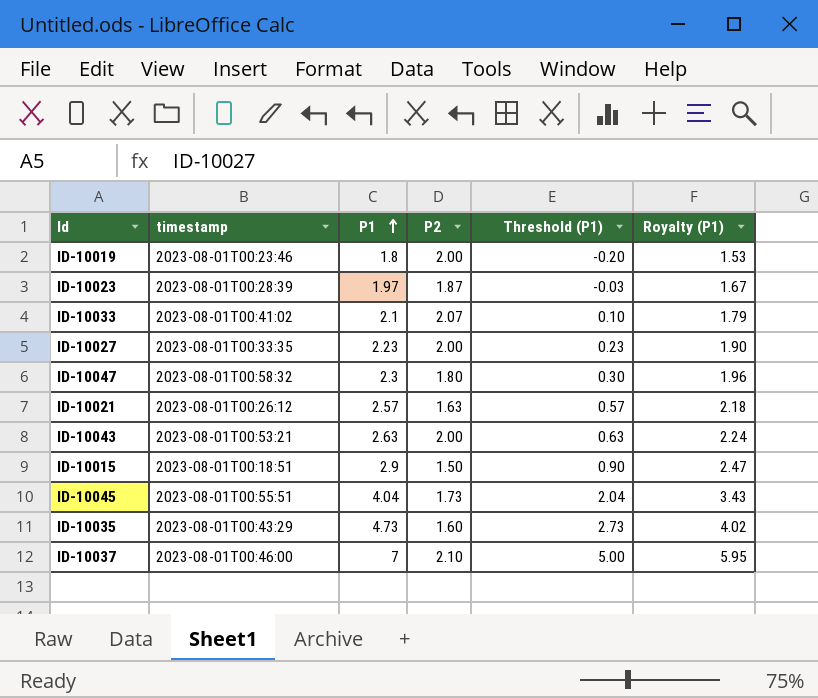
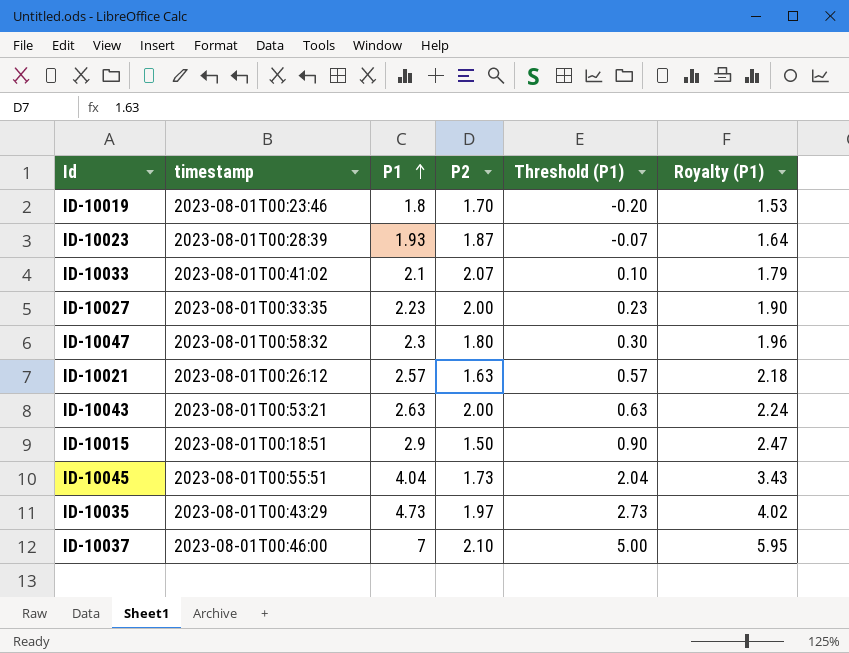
ID-10019 | P2: 2.00 -> 1.70
ID-10023 | P1: 1.97 -> 1.93
ID-10023 | Threshold (P1): -0.03 -> -0.07
ID-10023 | Royalty (P1): 1.67 -> 1.64
ID-10035 | P2: 1.60 -> 1.97

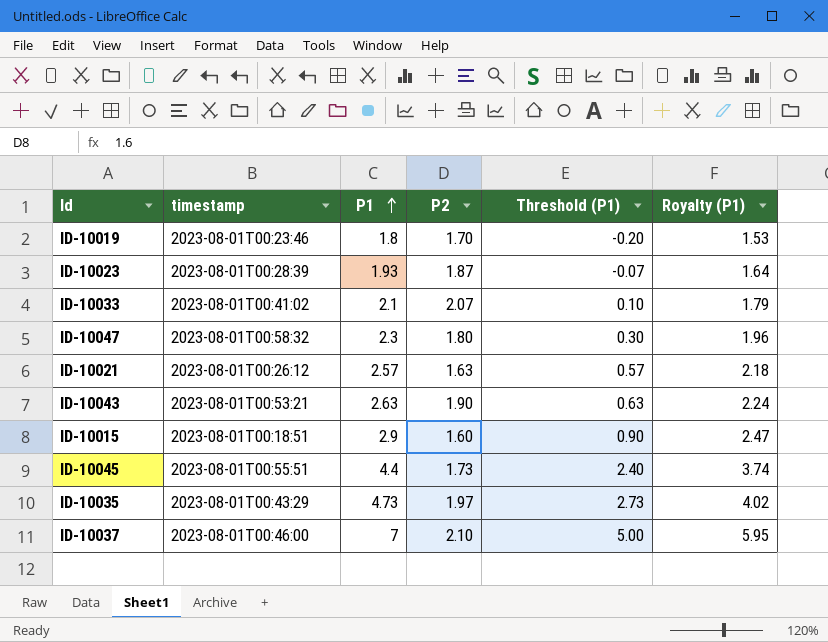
row ID-10027: 2023-08-01T00:33:35 | 2.23 | 2.00 | 0.23 | 1.90 -> none
ID-10043 | P2: 2.00 -> 1.90
ID-10015 | P2: 1.50 -> 1.60
ID-10045 | P1: 4.04 -> 4.4
ID-10045 | Threshold (P1): 2.04 -> 2.40
ID-10045 | Royalty (P1): 3.43 -> 3.74

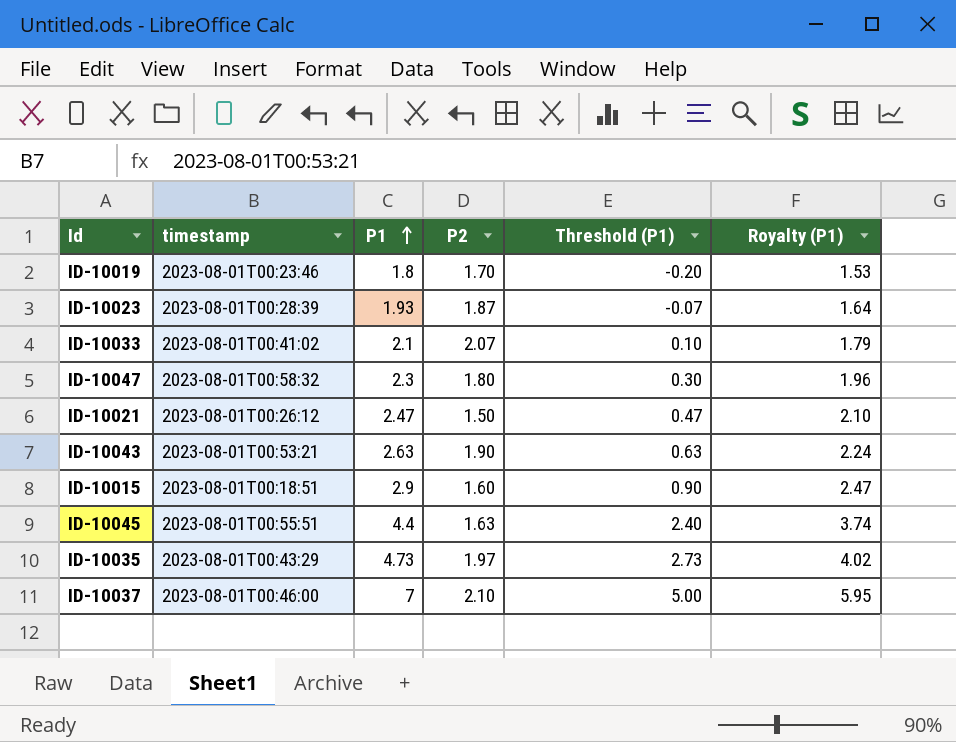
ID-10021 | P1: 2.57 -> 2.47
ID-10021 | P2: 1.63 -> 1.50
ID-10021 | Threshold (P1): 0.57 -> 0.47
ID-10021 | Royalty (P1): 2.18 -> 2.10
ID-10045 | P2: 1.73 -> 1.63

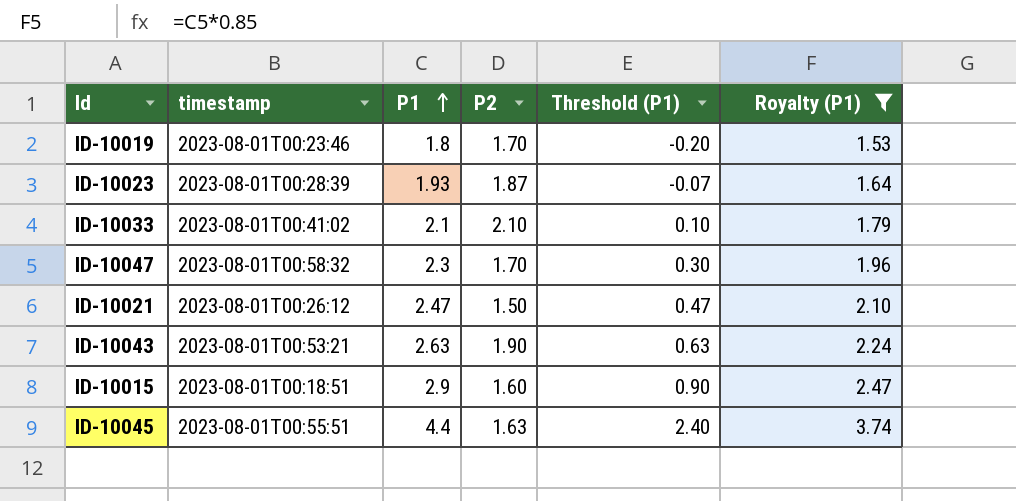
filter: none -> Royalty (P1) <= 3.74
ID-10033 | P2: 2.07 -> 2.10
ID-10047 | P2: 1.80 -> 1.70

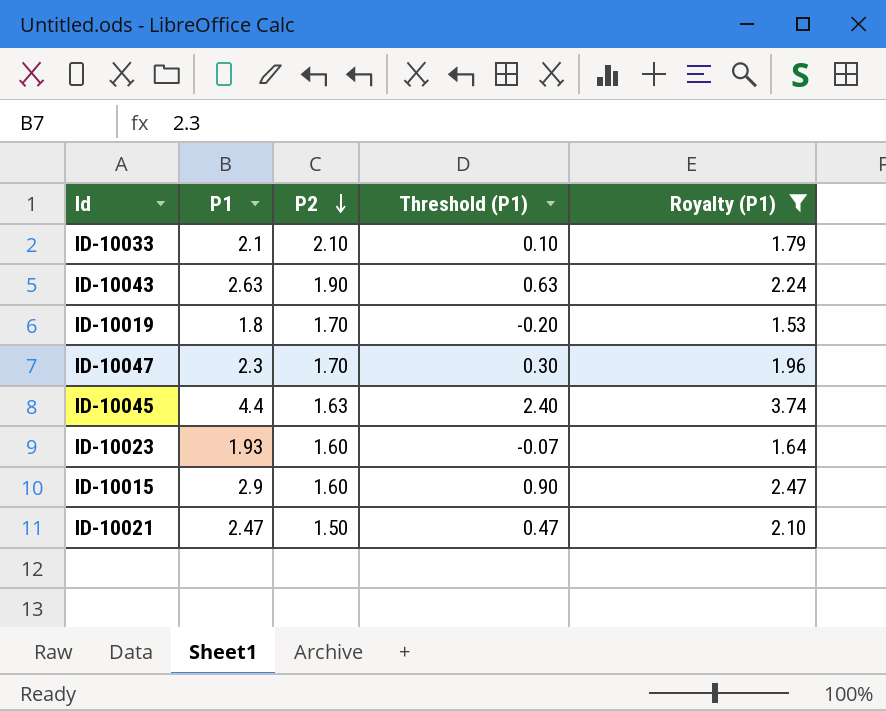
row order: P1 ascending -> P2 descending
column timestamp | position: 2 -> none
ID-10023 | P2: 1.87 -> 1.60

